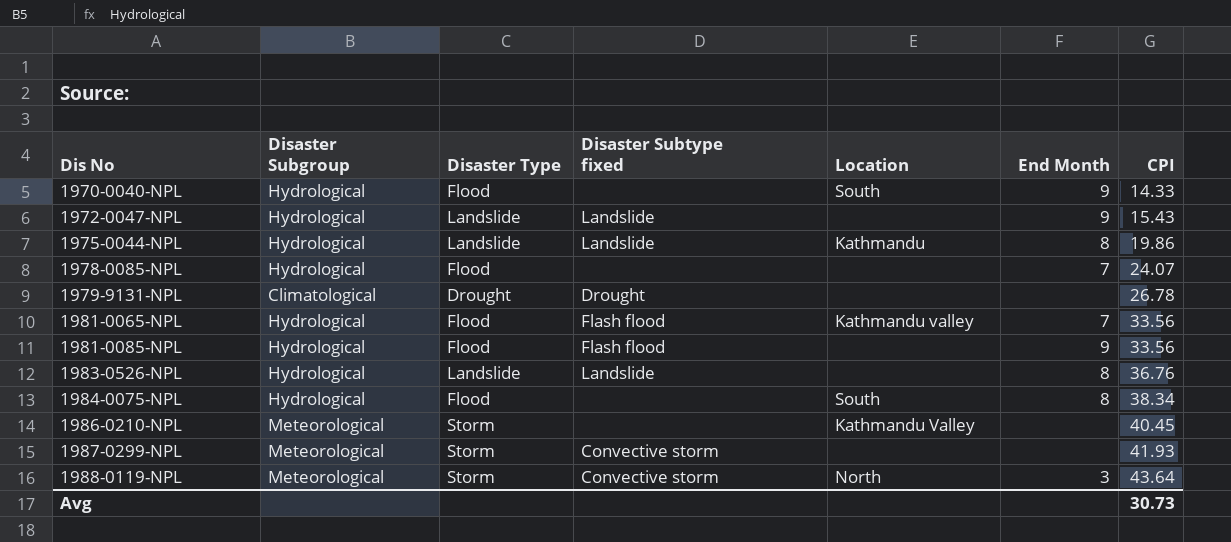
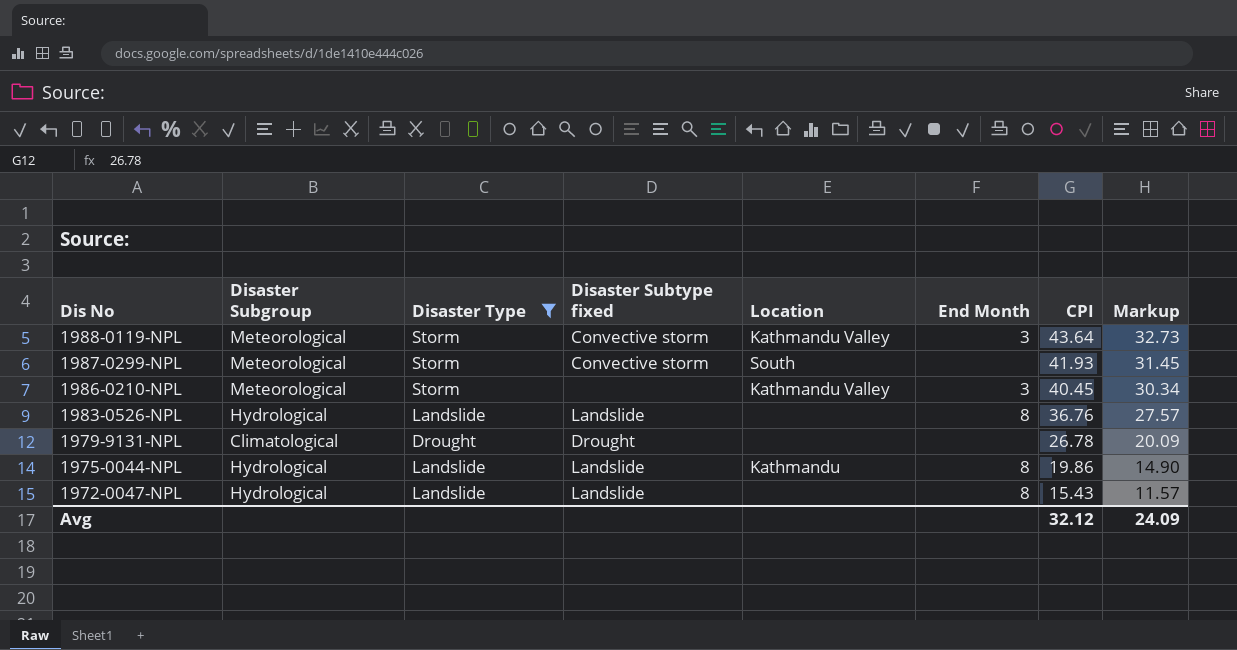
filter: none -> Disaster Type != Flood
row order: Dis No ascending -> Dis No descending
column Markup | formula: none -> [CPI] * 0.75
1988-0119-NPL | Location: North -> Kathmandu Valley
1987-0299-NPL | Location: none -> South
1986-0210-NPL | End Month: none -> 3
1972-0047-NPL | End Month: 9 -> 8
Avg | CPI: 30.73 -> 32.12

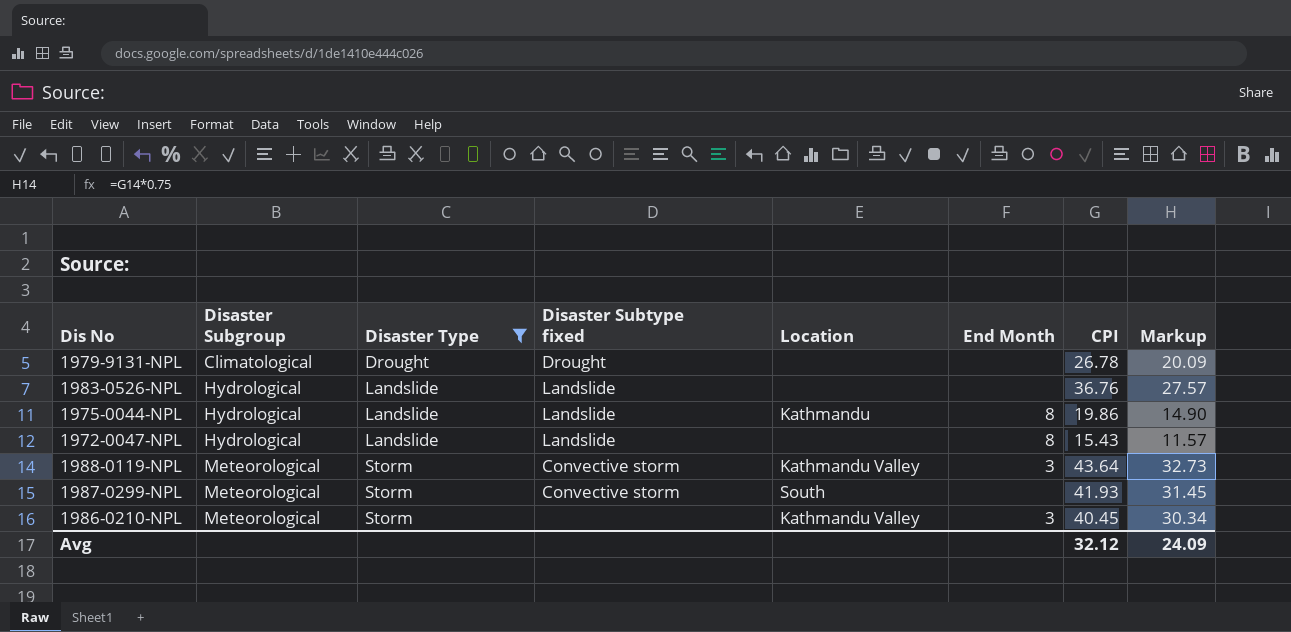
row order: Dis No descending -> Disaster Subgroup ascending
1983-0526-NPL | End Month: 8 -> none

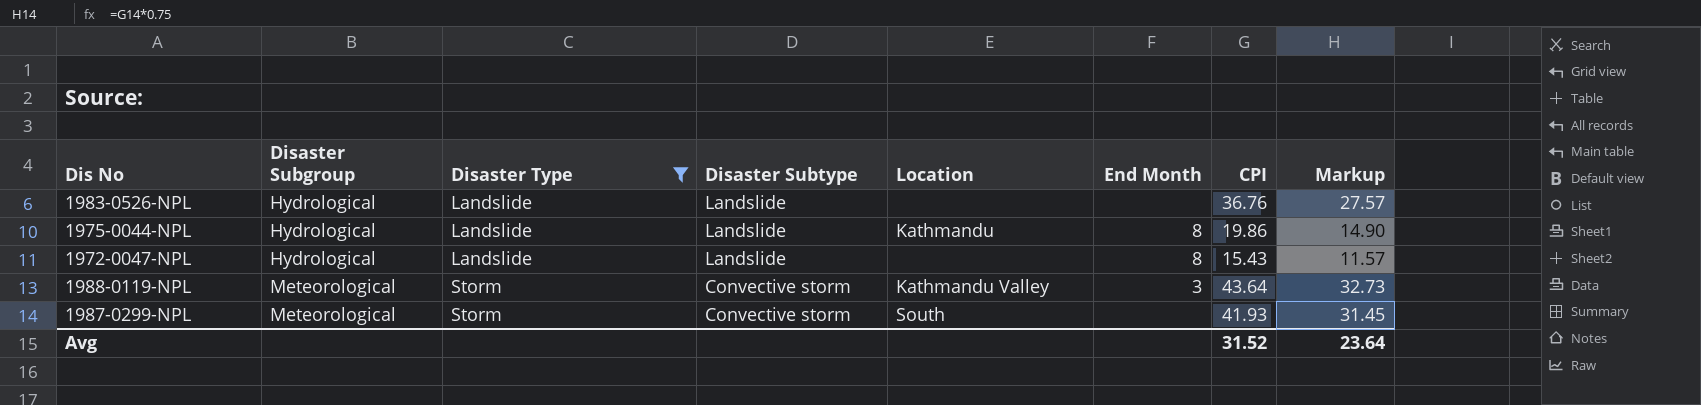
column name: Disaster Subtype fixed -> Disaster Subtype
row 1979-9131-NPL: Climatological | Drought | Drought | none | none | 26.78 | 20.09 -> none
row 1986-0210-NPL: Meteorological | Storm | none | Kathmandu Valley | 3 | 40.45 | 30.34 -> none
Avg | CPI: 32.12 -> 31.52
Avg | Markup: 24.09 -> 23.64

